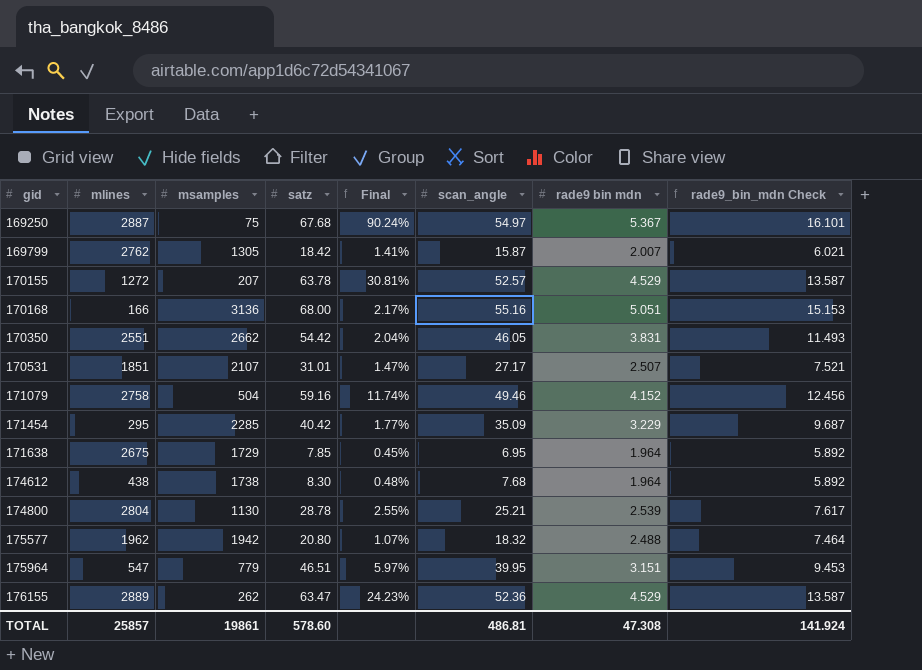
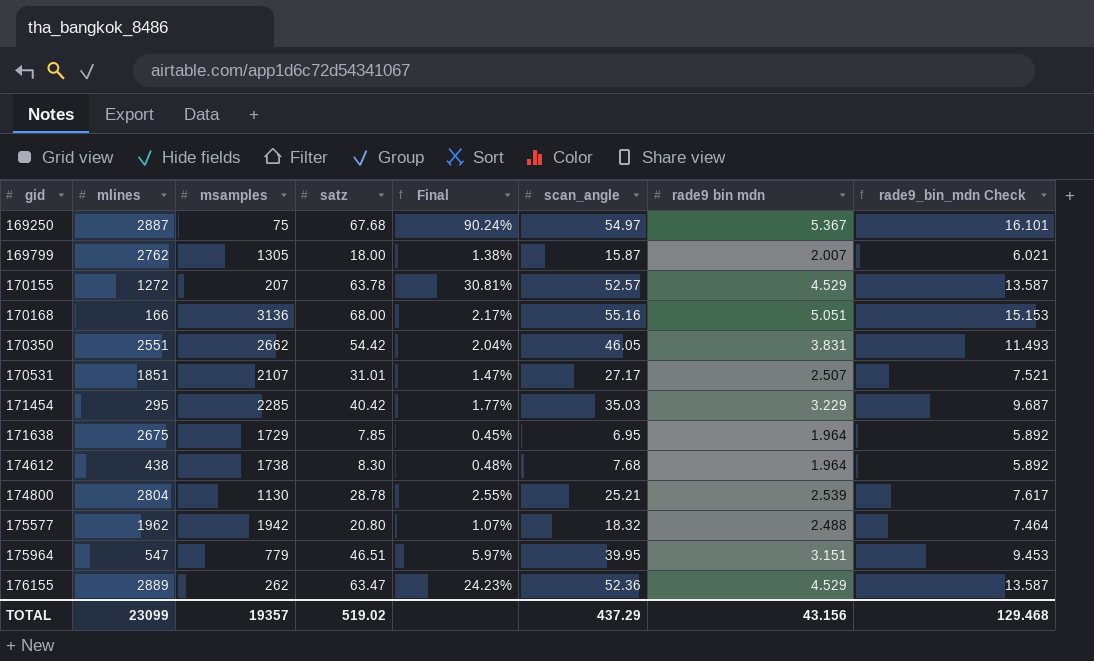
row 171079: 2758 | 504 | 59.16 | 11.74% | 49.46 | 4.152 | 12.456 -> none
169799 | satz: 18.42 -> 18.00
169799 | Final: 1.41% -> 1.38%
171454 | scan_angle: 35.09 -> 35.03
TOTAL | mlines: 25857 -> 23099
TOTAL | msamples: 19861 -> 19357
TOTAL | satz: 578.60 -> 519.02
TOTAL | scan_angle: 486.81 -> 437.29
TOTAL | rade9 bin mdn: 47.308 -> 43.156
TOTAL | rade9_bin_mdn Check: 141.924 -> 129.468

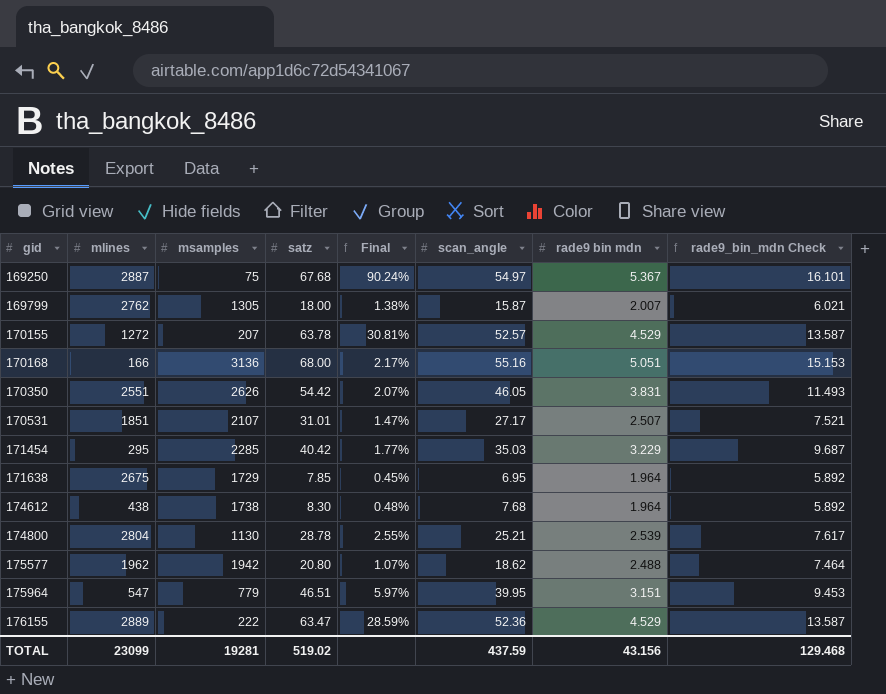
170350 | msamples: 2662 -> 2626
170350 | Final: 2.04% -> 2.07%
175577 | scan_angle: 18.32 -> 18.62
176155 | msamples: 262 -> 222
176155 | Final: 24.23% -> 28.59%
TOTAL | msamples: 19357 -> 19281
TOTAL | scan_angle: 437.29 -> 437.59

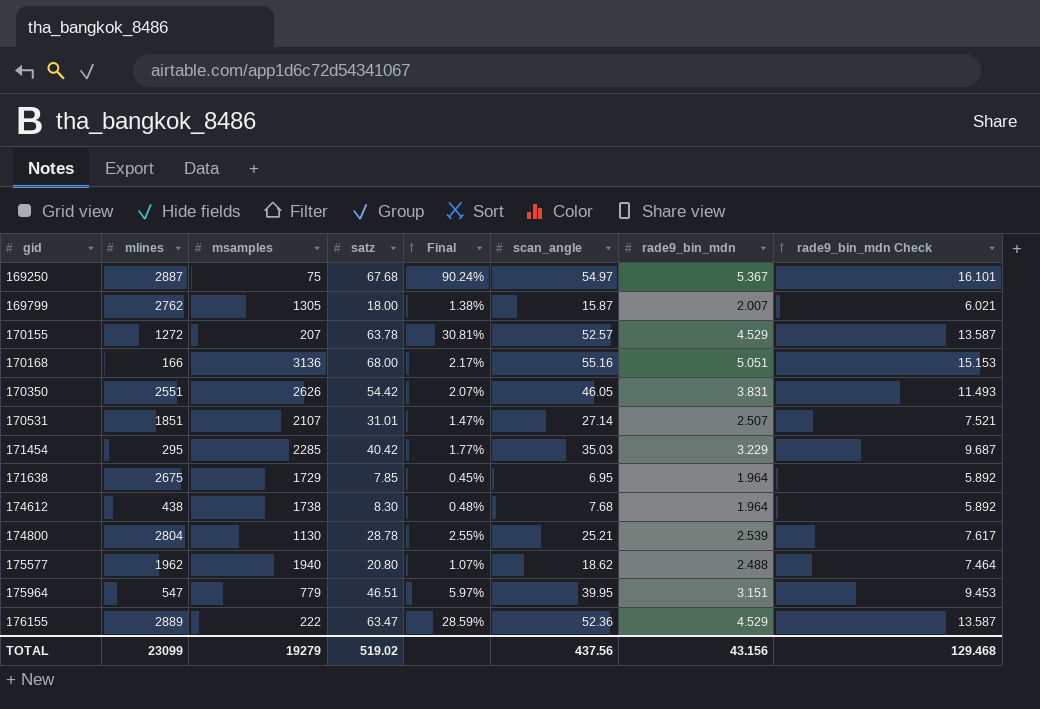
column name: rade9 bin mdn -> rade9_bin_mdn
170531 | scan_angle: 27.17 -> 27.14
175577 | msamples: 1942 -> 1940
TOTAL | msamples: 19281 -> 19279
TOTAL | scan_angle: 437.59 -> 437.56

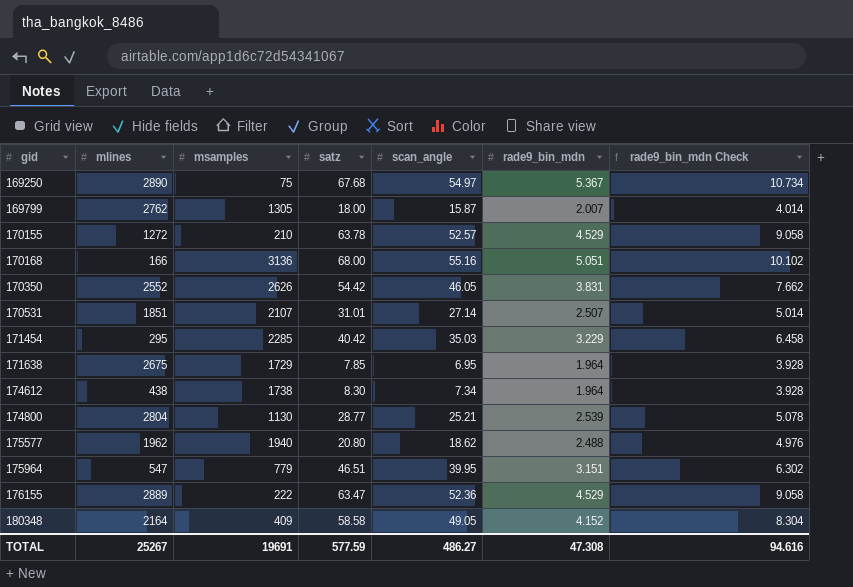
column Final | formula: [satz] / [msamples] -> none
column rade9_bin_mdn Check | formula: [rade9_bin_mdn] * 3 -> [rade9_bin_mdn] * 2
169250 | mlines: 2887 -> 2890
170155 | msamples: 207 -> 210
170350 | mlines: 2551 -> 2552
174612 | scan_angle: 7.68 -> 7.34
174800 | satz: 28.78 -> 28.77
row 180348: none -> 2164 | 409 | 58.58 | 49.05 | 4.152 | 8.304
TOTAL | mlines: 23099 -> 25267
TOTAL | msamples: 19279 -> 19691
TOTAL | satz: 519.02 -> 577.59
TOTAL | scan_angle: 437.56 -> 486.27
TOTAL | rade9_bin_mdn: 43.156 -> 47.308
TOTAL | rade9_bin_mdn Check: 129.468 -> 94.616

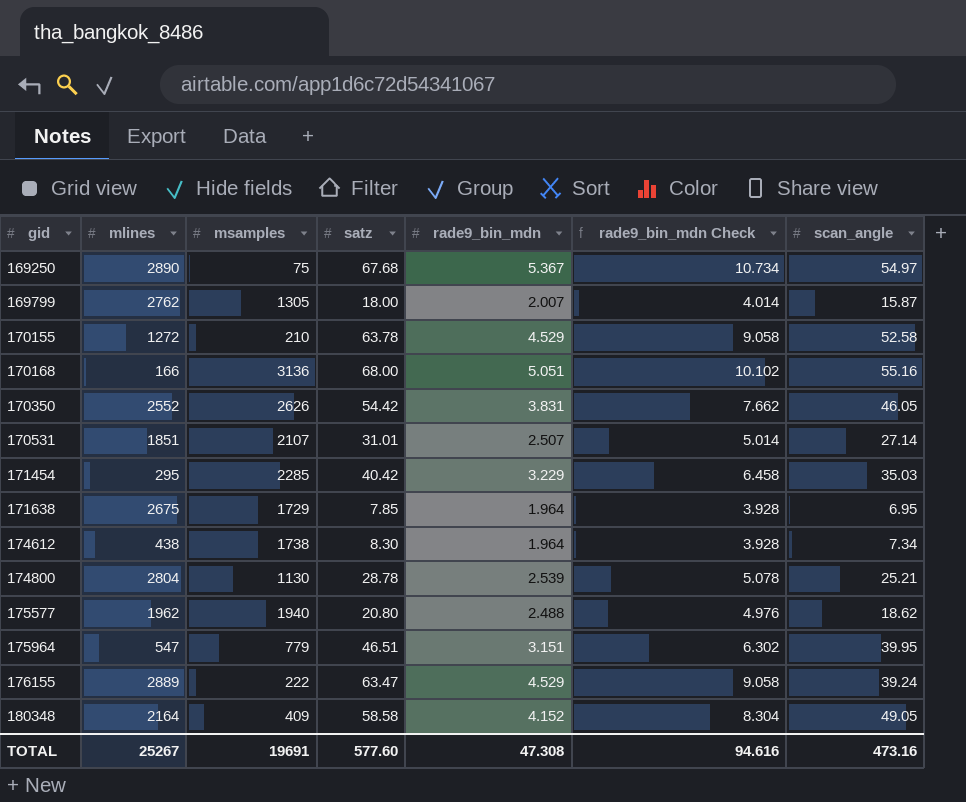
column scan_angle | position: 5 -> 7
170155 | scan_angle: 52.57 -> 52.58
174800 | satz: 28.77 -> 28.78
176155 | scan_angle: 52.36 -> 39.24
TOTAL | satz: 577.59 -> 577.60
TOTAL | scan_angle: 486.27 -> 473.16

